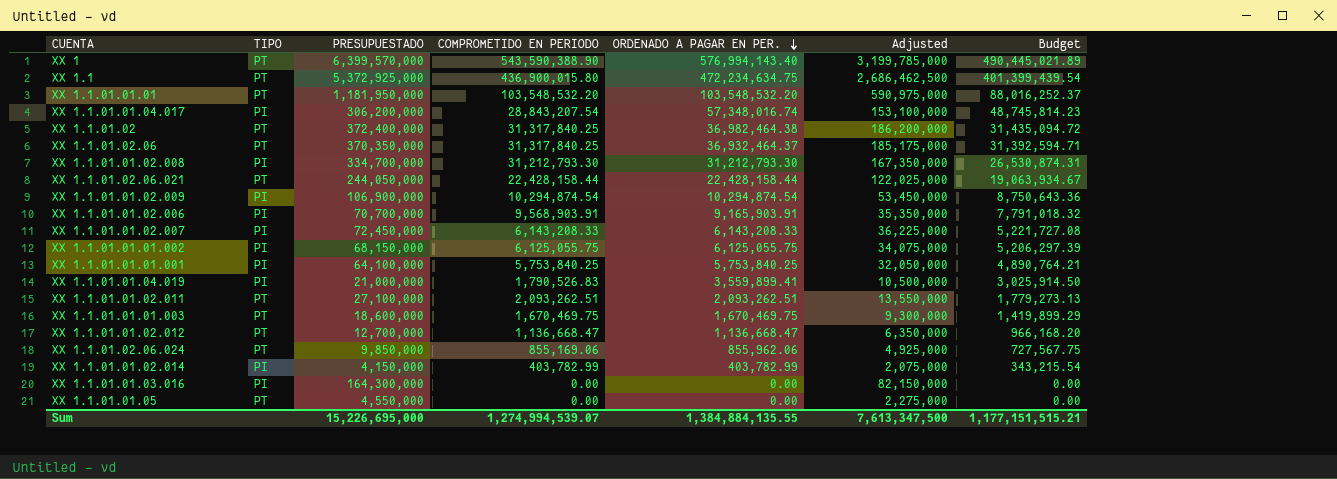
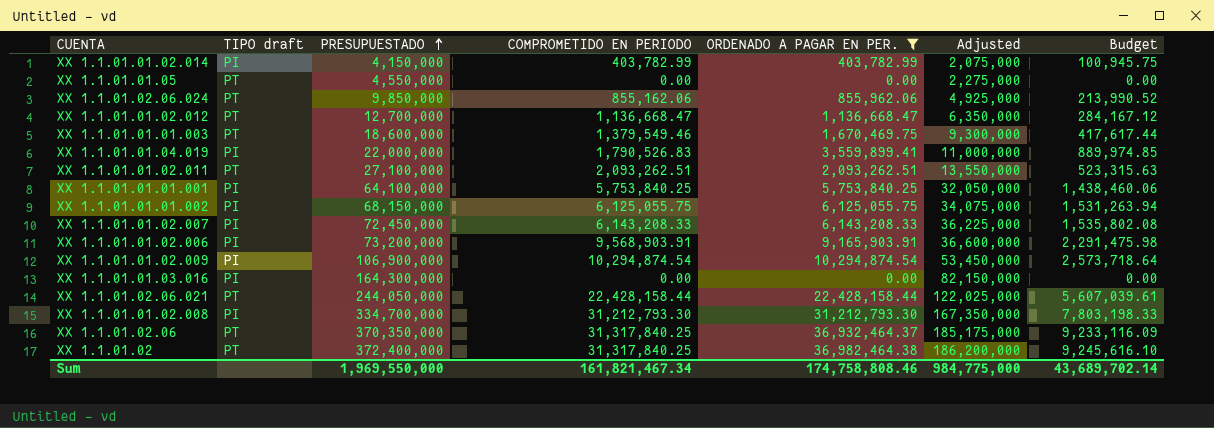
filter: none -> ORDENADO A PAGAR EN PER. <= 36,982,464.38
row order: ORDENADO A PAGAR EN PER. descending -> PRESUPUESTADO ascending
column name: TIPO -> TIPO draft
column Budget | formula: [ORDENADO A PAGAR EN PER.] * 0.85 -> [ORDENADO A PAGAR EN PER.] * 0.25
XX 1.1.01.02.06.024 | COMPROMETIDO EN PERIODO: 855,169.06 -> 855,162.06
XX 1.1.01.01.01.003 | COMPROMETIDO EN PERIODO: 1,670,469.75 -> 1,379,549.46
XX 1.1.01.01.04.019 | PRESUPUESTADO: 21,000,000 -> 22,000,000
XX 1.1.01.01.04.019 | Adjusted: 10,500,000 -> 11,000,000
XX 1.1.01.01.02.006 | PRESUPUESTADO: 70,700,000 -> 73,200,000
XX 1.1.01.01.02.006 | Adjusted: 35,350,000 -> 36,600,000
Sum | PRESUPUESTADO: 15,226,695,000 -> 1,969,550,000
Sum | COMPROMETIDO EN PERIODO: 1,274,994,539.07 -> 161,821,467.34
Sum | ORDENADO A PAGAR EN PER.: 1,384,884,135.55 -> 174,758,808.46
Sum | Adjusted: 7,613,347,500 -> 984,775,000
Sum | Budget: 1,177,151,515.21 -> 43,689,702.14

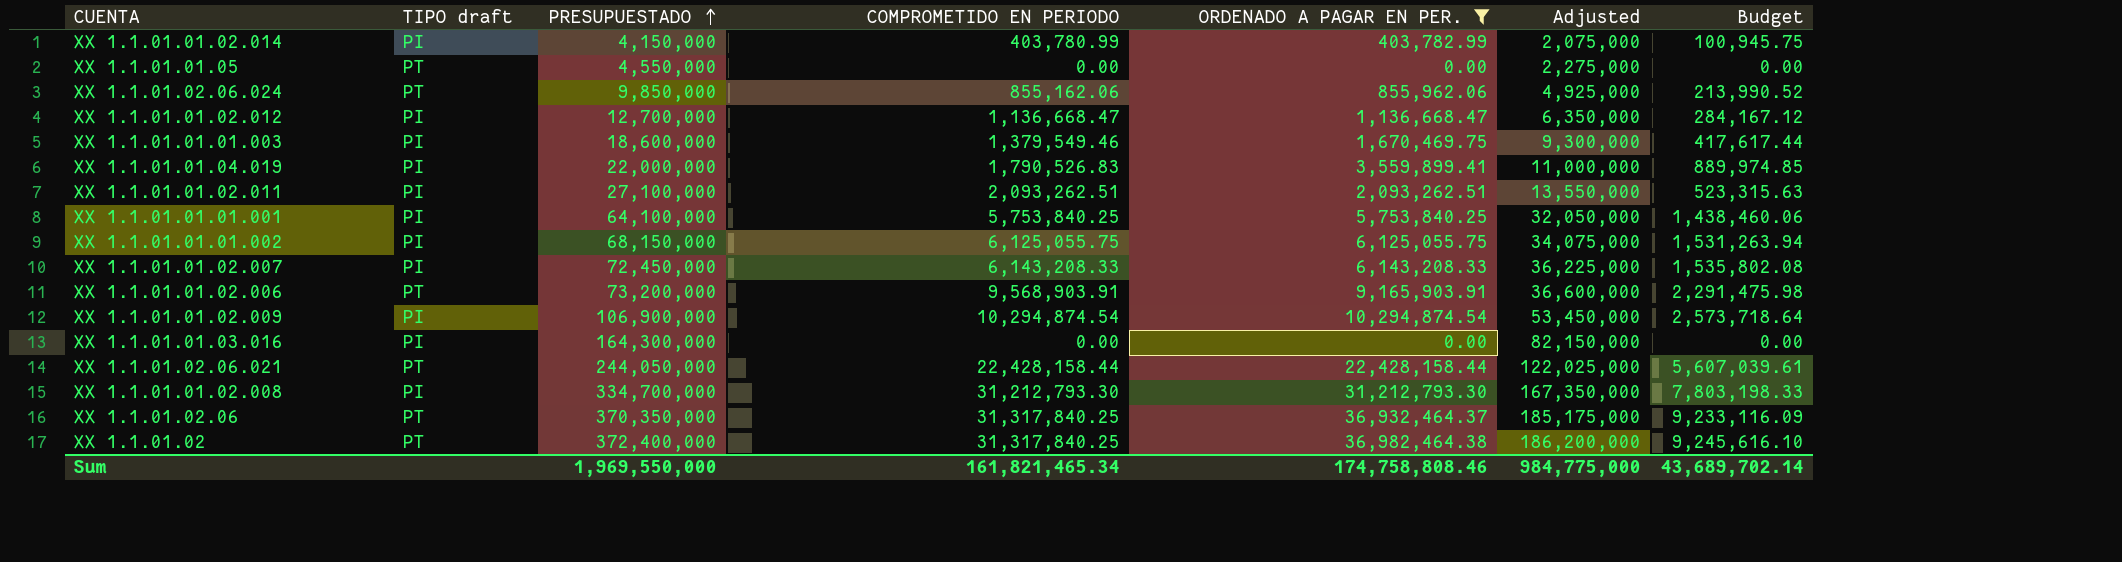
XX 1.1.01.01.02.014 | COMPROMETIDO EN PERIODO: 403,782.99 -> 403,780.99
XX 1.1.01.01.02.012 | TIPO draft: PT -> PI
XX 1.1.01.01.01.003 | TIPO draft: PT -> PI
XX 1.1.01.01.02.011 | TIPO draft: PT -> PI
XX 1.1.01.01.02.006 | TIPO draft: PI -> PT
Sum | COMPROMETIDO EN PERIODO: 161,821,467.34 -> 161,821,465.34

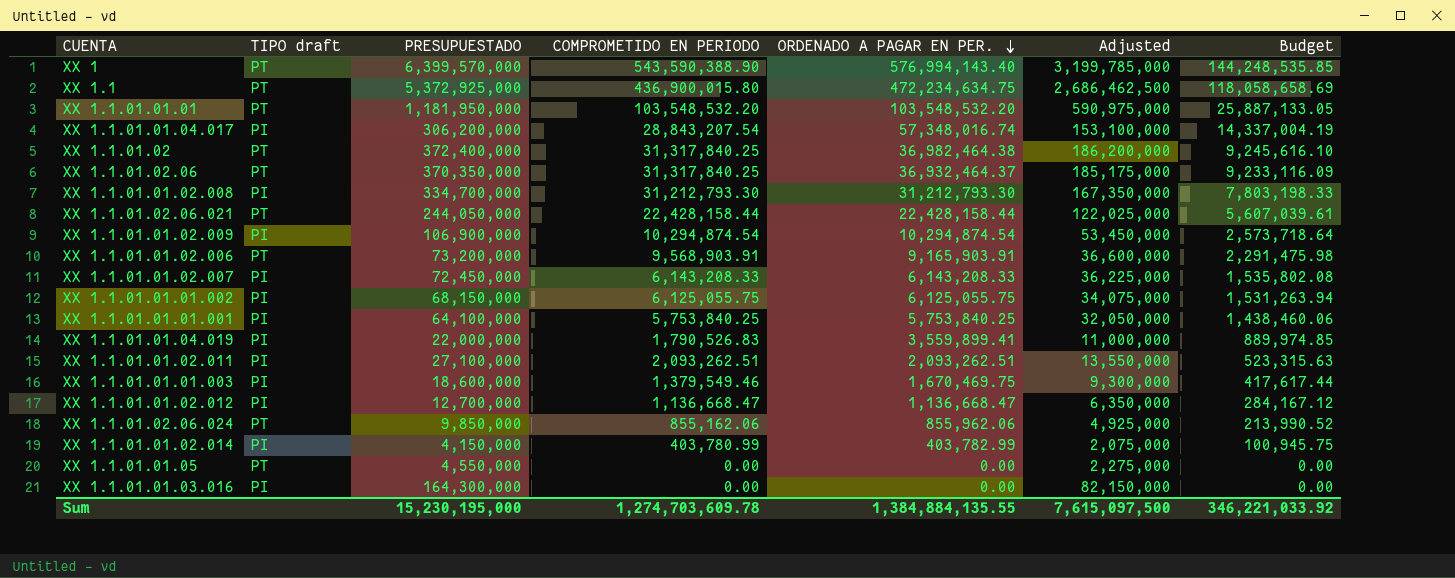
filter: ORDENADO A PAGAR EN PER. <= 36,982,464.38 -> none
row order: PRESUPUESTADO ascending -> ORDENADO A PAGAR EN PER. descending
Sum | PRESUPUESTADO: 1,969,550,000 -> 15,230,195,000
Sum | COMPROMETIDO EN PERIODO: 161,821,465.34 -> 1,274,703,609.78
Sum | ORDENADO A PAGAR EN PER.: 174,758,808.46 -> 1,384,884,135.55
Sum | Adjusted: 984,775,000 -> 7,615,097,500
Sum | Budget: 43,689,702.14 -> 346,221,033.92

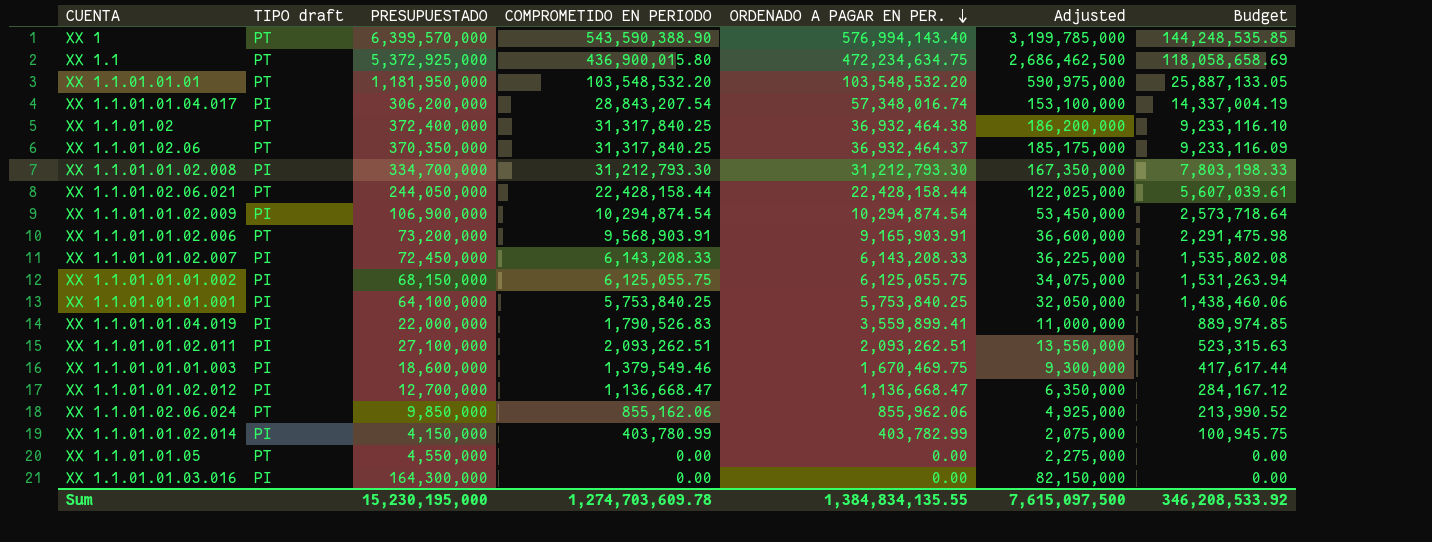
XX 1.1.01.02 | ORDENADO A PAGAR EN PER.: 36,982,464.38 -> 36,932,464.38
XX 1.1.01.02 | Budget: 9,245,616.10 -> 9,233,116.10
Sum | ORDENADO A PAGAR EN PER.: 1,384,884,135.55 -> 1,384,834,135.55
Sum | Budget: 346,221,033.92 -> 346,208,533.92

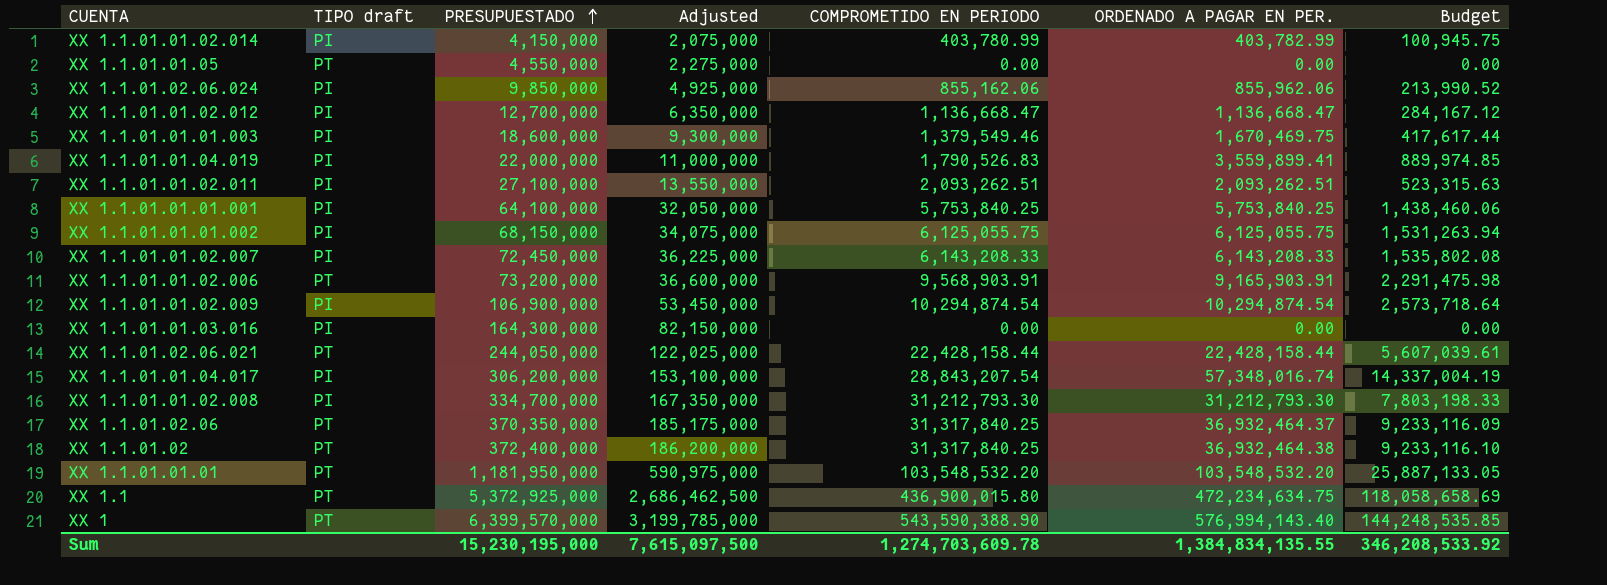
row order: ORDENADO A PAGAR EN PER. descending -> PRESUPUESTADO ascending
column Adjusted | position: 6 -> 4
XX 1.1.01.02.06.024 | TIPO draft: PT -> PI

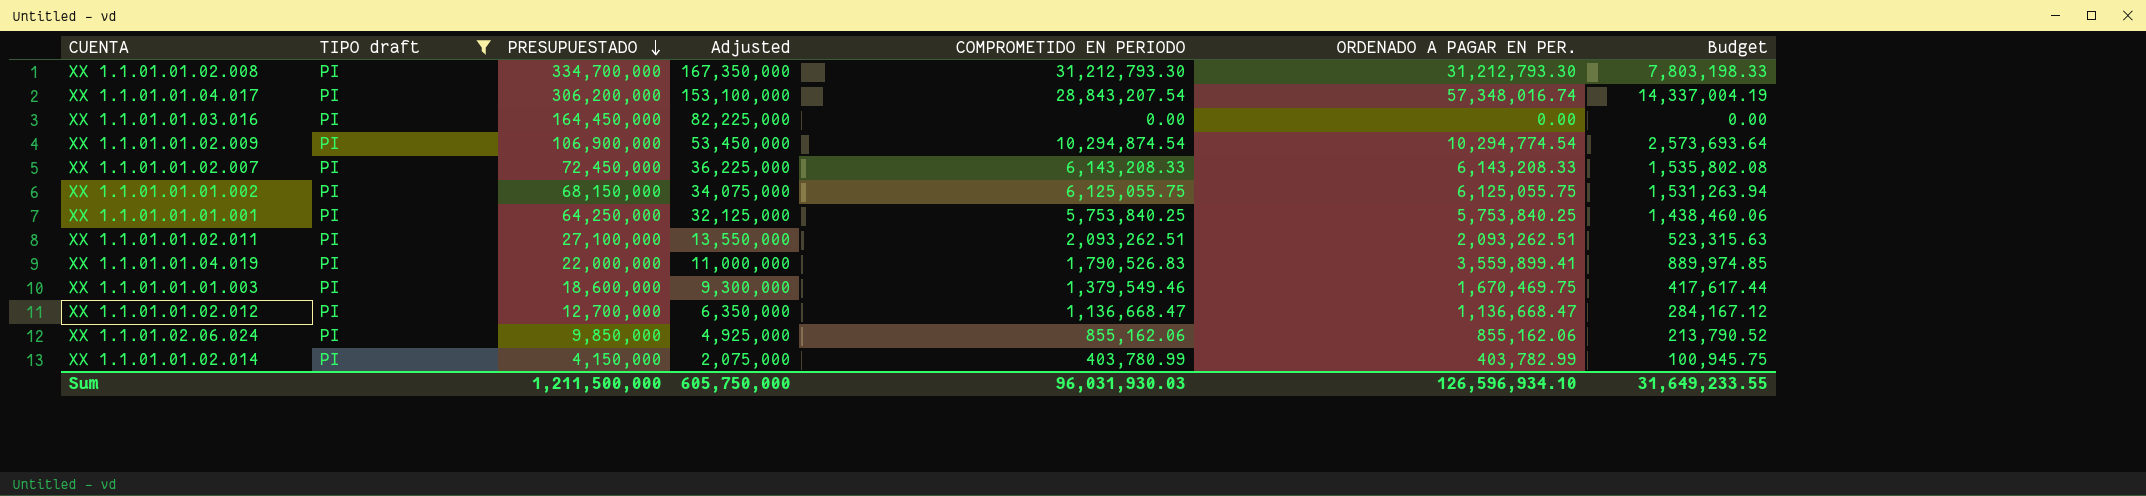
filter: none -> TIPO draft = PI
row order: PRESUPUESTADO ascending -> PRESUPUESTADO descending
XX 1.1.01.01.03.016 | PRESUPUESTADO: 164,300,000 -> 164,450,000
XX 1.1.01.01.03.016 | Adjusted: 82,150,000 -> 82,225,000
XX 1.1.01.01.02.009 | ORDENADO A PAGAR EN PER.: 10,294,874.54 -> 10,294,774.54
XX 1.1.01.01.02.009 | Budget: 2,573,718.64 -> 2,573,693.64
XX 1.1.01.01.01.001 | PRESUPUESTADO: 64,100,000 -> 64,250,000
XX 1.1.01.01.01.001 | Adjusted: 32,050,000 -> 32,125,000
XX 1.1.01.02.06.024 | ORDENADO A PAGAR EN PER.: 855,962.06 -> 855,162.06
XX 1.1.01.02.06.024 | Budget: 213,990.52 -> 213,790.52
Sum | PRESUPUESTADO: 15,230,195,000 -> 1,211,500,000
Sum | Adjusted: 7,615,097,500 -> 605,750,000
Sum | COMPROMETIDO EN PERIODO: 1,274,703,609.78 -> 96,031,930.03
Sum | ORDENADO A PAGAR EN PER.: 1,384,834,135.55 -> 126,596,934.10
Sum | Budget: 346,208,533.92 -> 31,649,233.55

